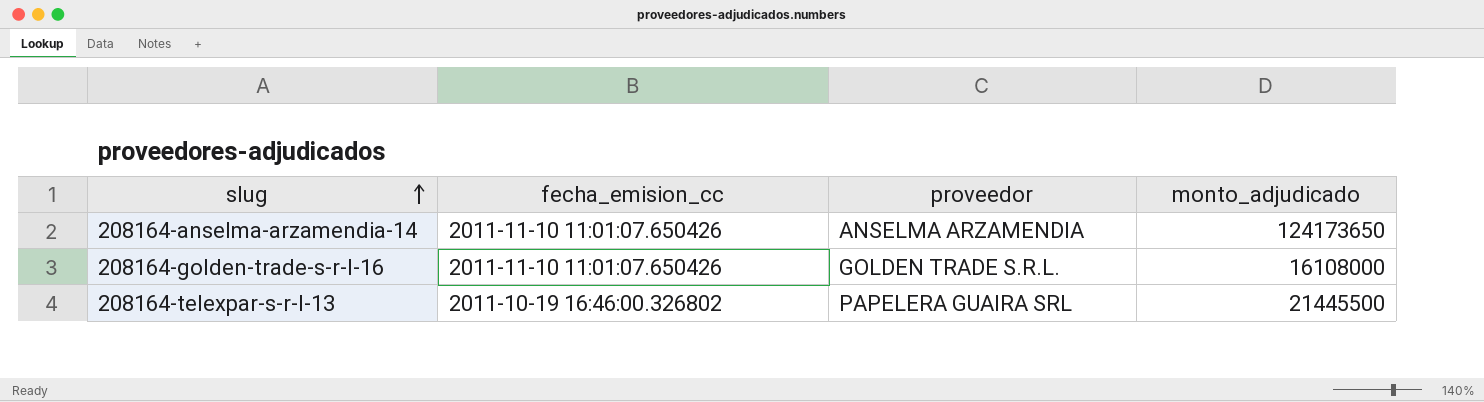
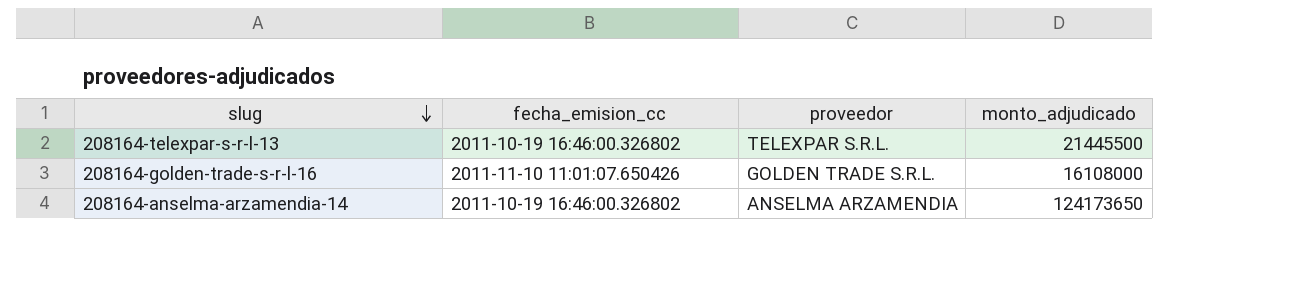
row order: slug ascending -> slug descending
208164-telexpar-s-r-l-13 | proveedor: PAPELERA GUAIRA SRL -> TELEXPAR S.R.L.
208164-anselma-arzamendia-14 | fecha_emision_cc: 2011-11-10 11:01:07.650426 -> 2011-10-19 16:46:00.326802

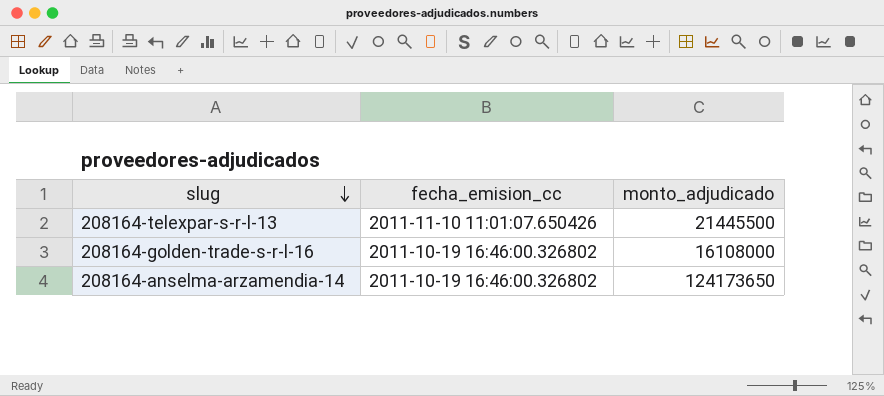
column proveedor | position: 3 -> none
208164-telexpar-s-r-l-13 | fecha_emision_cc: 2011-10-19 16:46:00.326802 -> 2011-11-10 11:01:07.650426
208164-golden-trade-s-r-l-16 | fecha_emision_cc: 2011-11-10 11:01:07.650426 -> 2011-10-19 16:46:00.326802

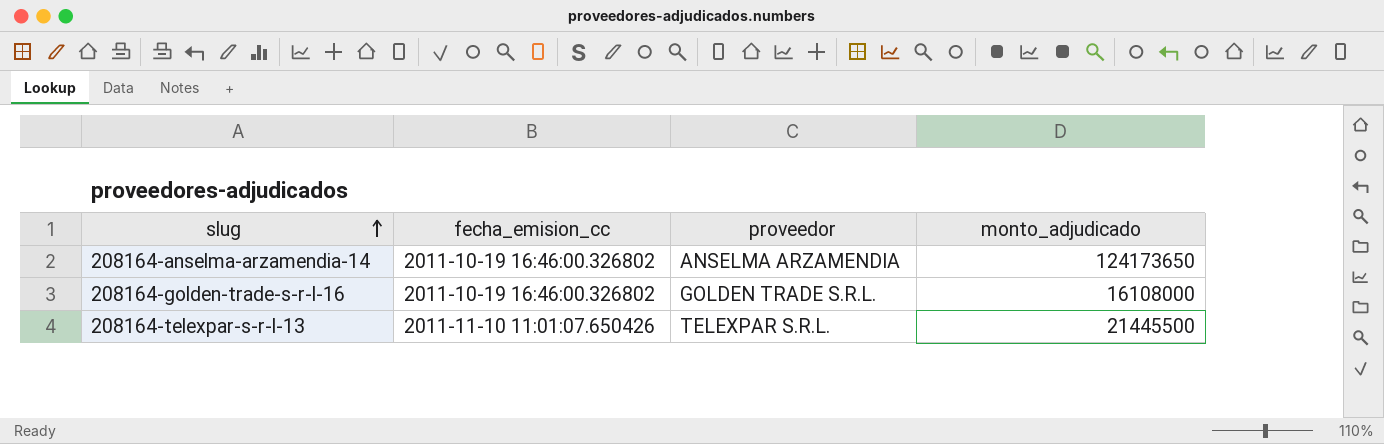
row order: slug descending -> slug ascending
column proveedor | position: none -> 3

